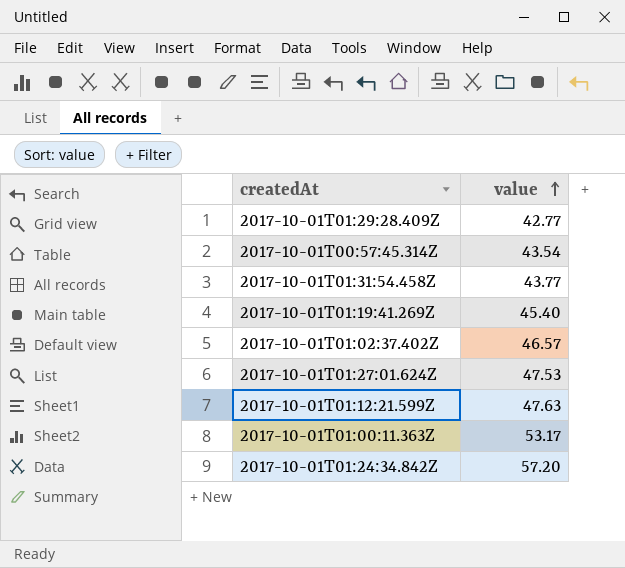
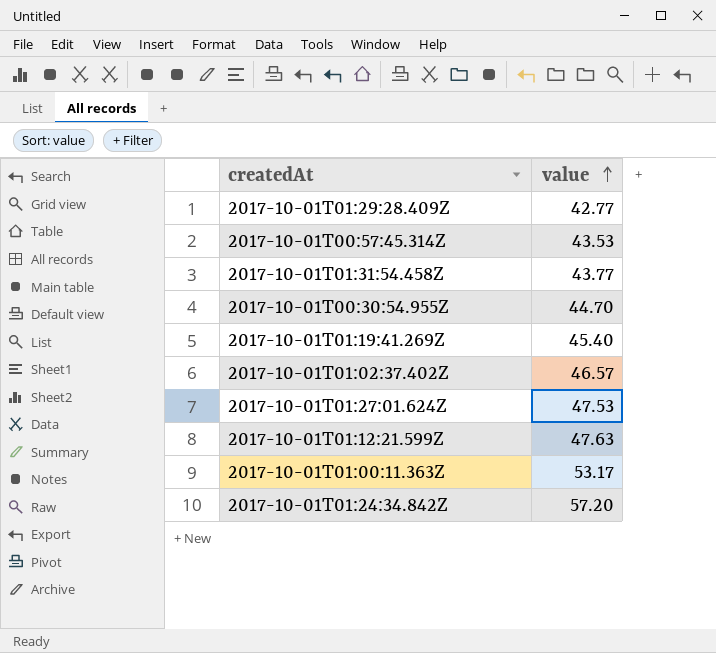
2017-10-01T00:57:45.314Z | value: 43.54 -> 43.53
row 2017-10-01T00:30:54.955Z: none -> 44.70

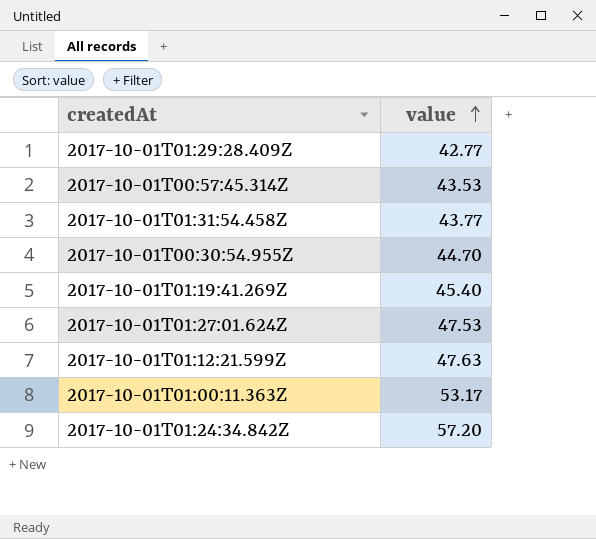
row 2017-10-01T01:02:37.402Z: 46.57 -> none

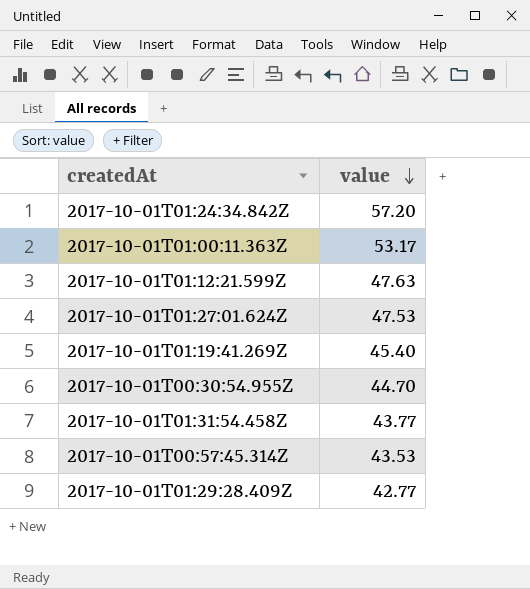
row order: value ascending -> value descending

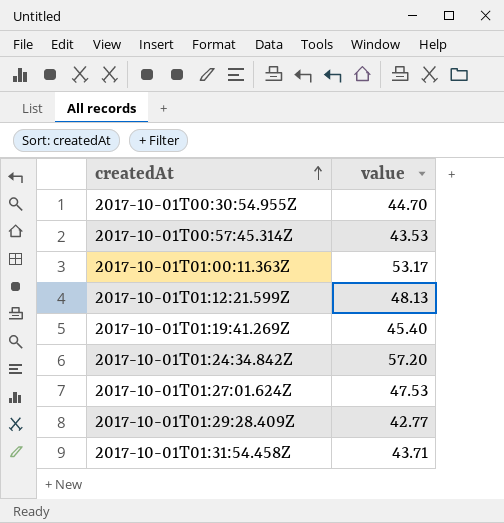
row order: value descending -> createdAt ascending
2017-10-01T01:12:21.599Z | value: 47.63 -> 48.13
2017-10-01T01:31:54.458Z | value: 43.77 -> 43.71

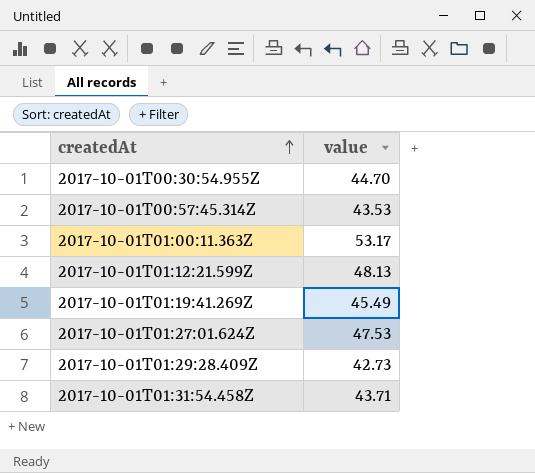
row 2017-10-01T01:24:34.842Z: 57.20 -> none
2017-10-01T01:19:41.269Z | value: 45.40 -> 45.49
2017-10-01T01:29:28.409Z | value: 42.77 -> 42.73

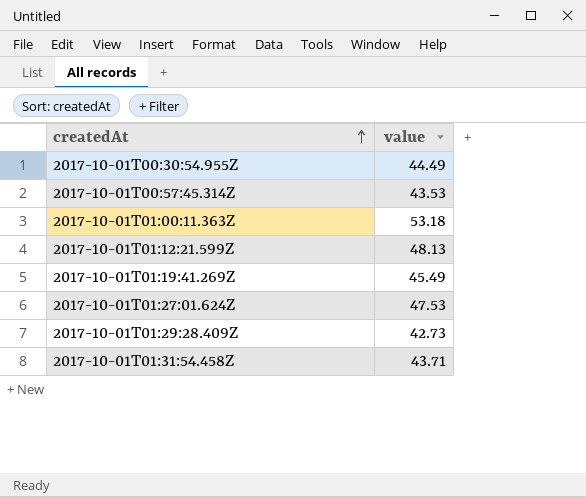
2017-10-01T00:30:54.955Z | value: 44.70 -> 44.49
2017-10-01T01:00:11.363Z | value: 53.17 -> 53.18

